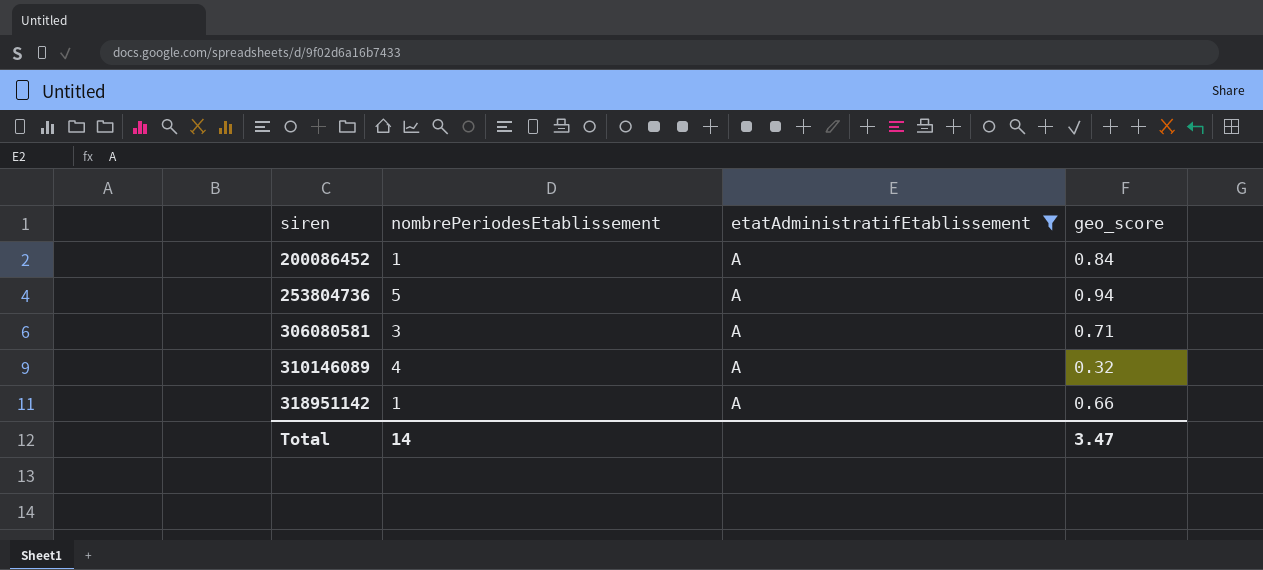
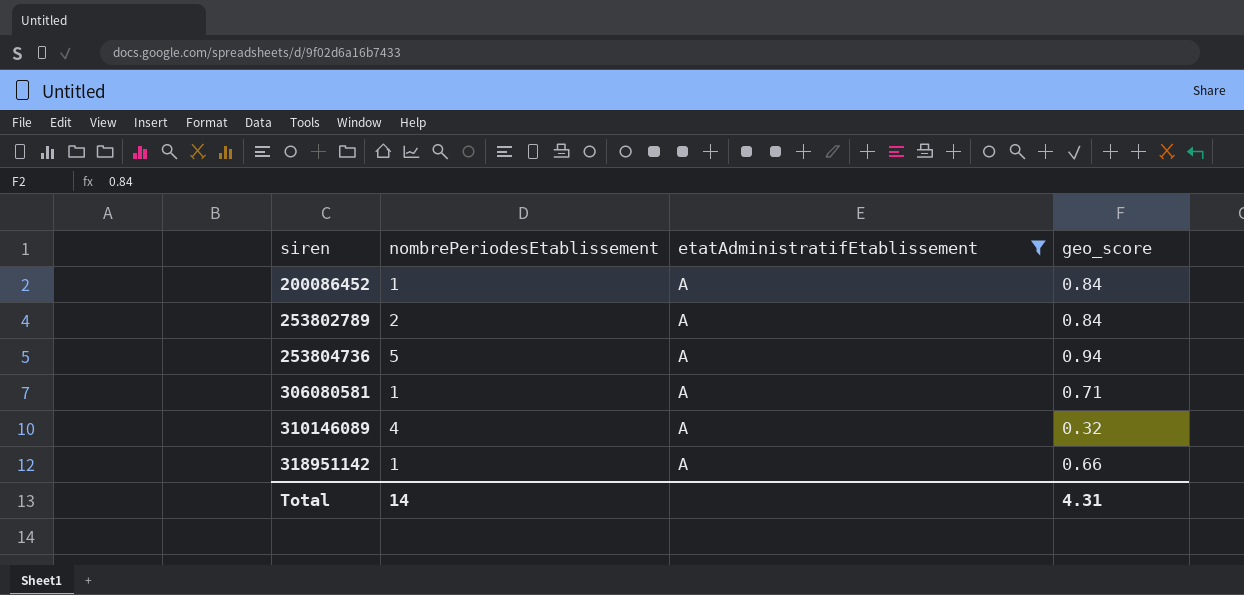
row 253802789: none -> 2 | A | 0.84
306080581 | nombrePeriodesEtablissement: 3 -> 1
Total | geo_score: 3.47 -> 4.31

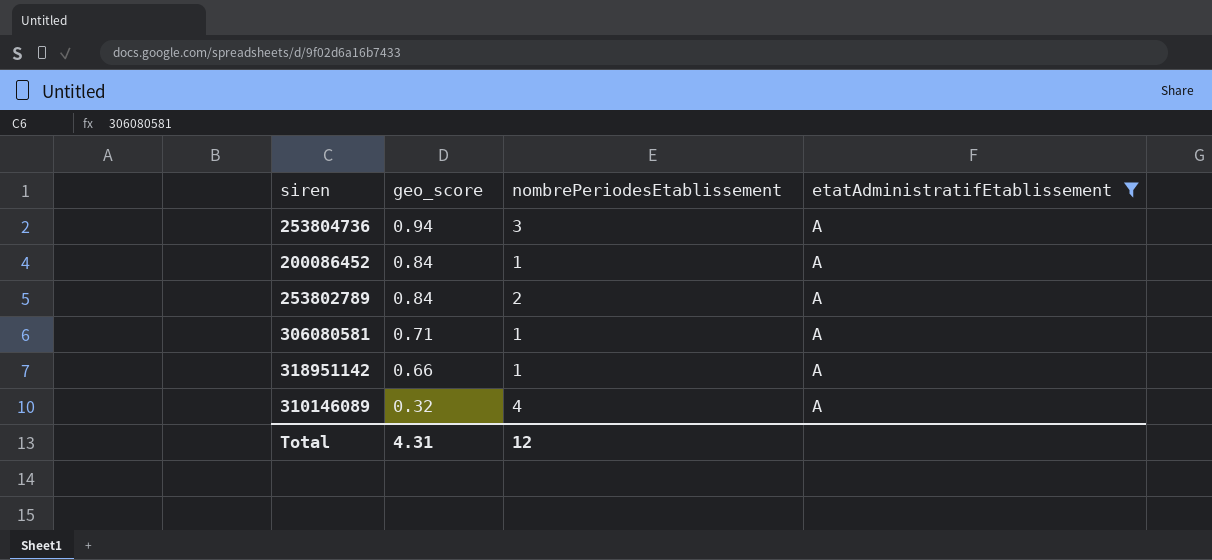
row order: siren ascending -> geo_score descending
column geo_score | position: 4 -> 2
253804736 | nombrePeriodesEtablissement: 5 -> 3
Total | nombrePeriodesEtablissement: 14 -> 12

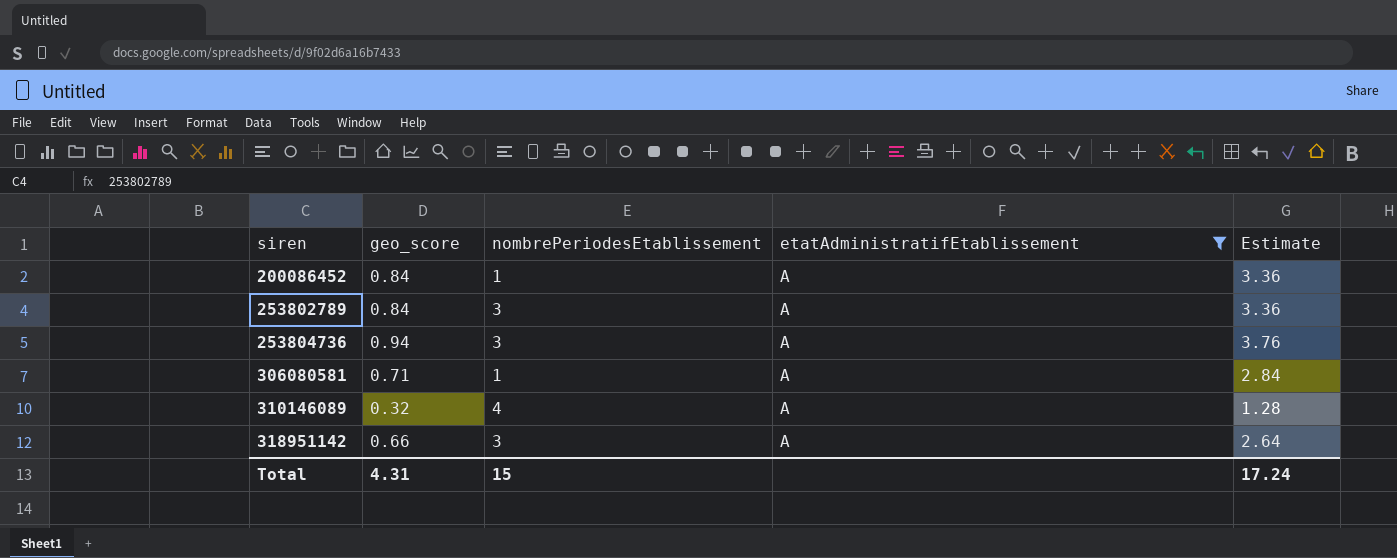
row order: geo_score descending -> siren ascending
column Estimate | formula: none -> [geo_score] * 4
253802789 | nombrePeriodesEtablissement: 2 -> 3
318951142 | nombrePeriodesEtablissement: 1 -> 3
Total | nombrePeriodesEtablissement: 12 -> 15

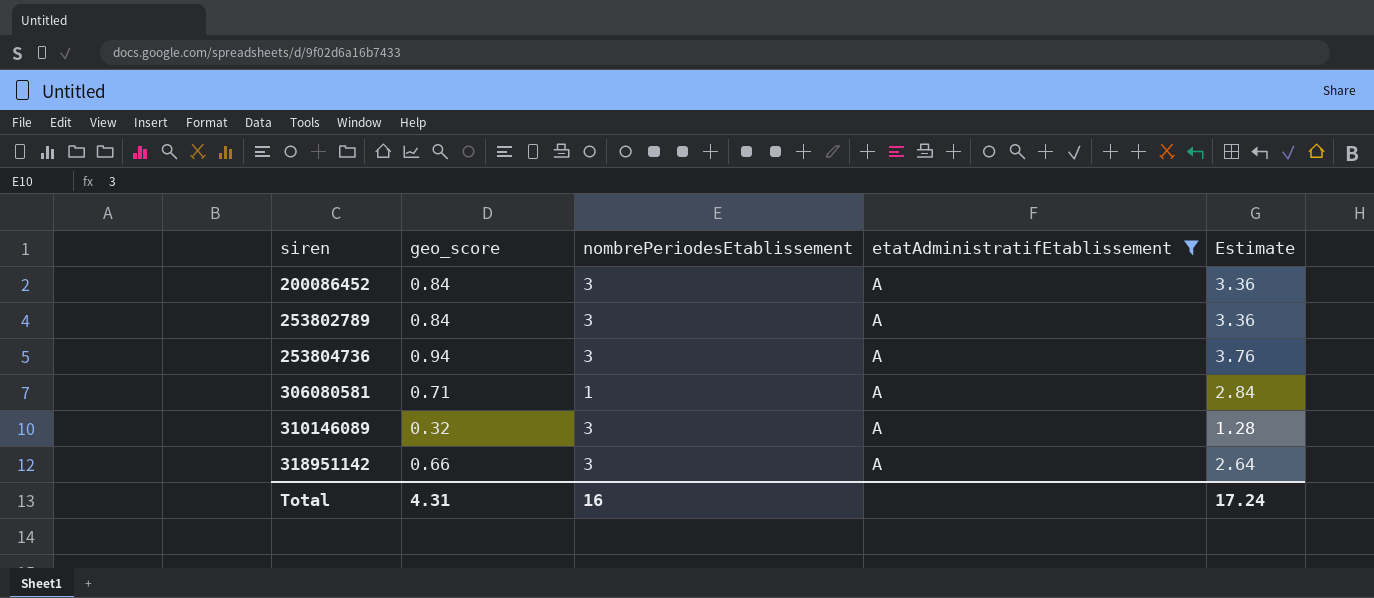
200086452 | nombrePeriodesEtablissement: 1 -> 3
310146089 | nombrePeriodesEtablissement: 4 -> 3
Total | nombrePeriodesEtablissement: 15 -> 16

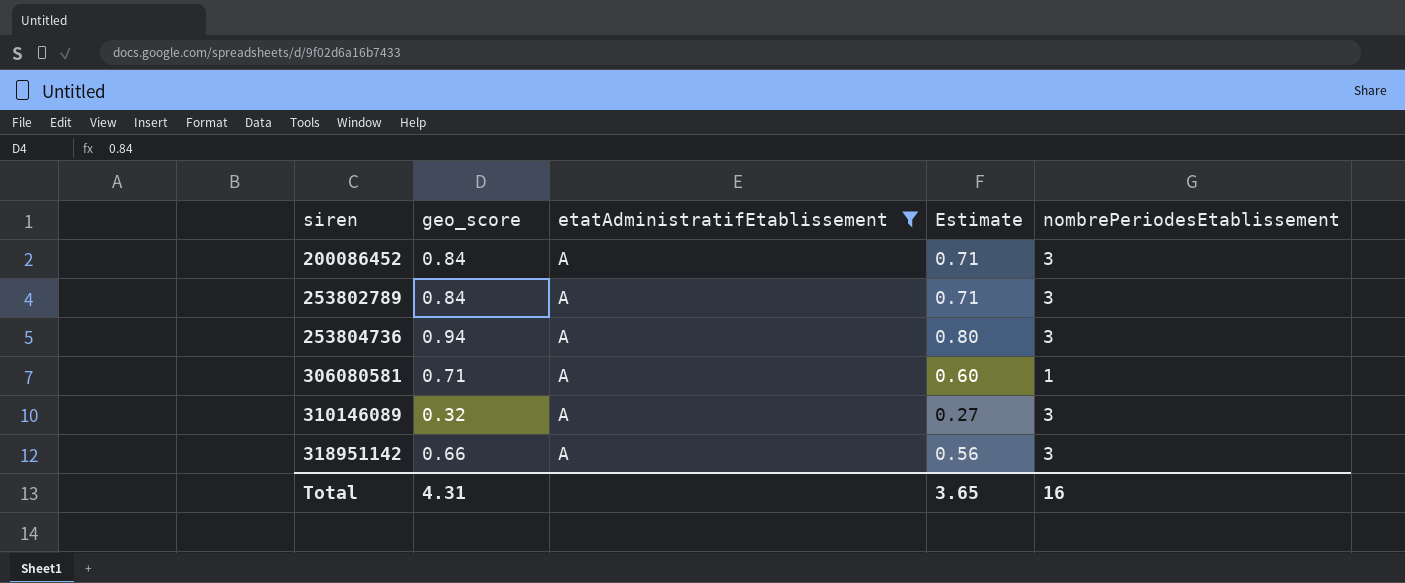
column Estimate | formula: [geo_score] * 4 -> [geo_score] * 0.85
column nombrePeriodesEtablissement | position: 3 -> 5
Total | Estimate: 17.24 -> 3.65

